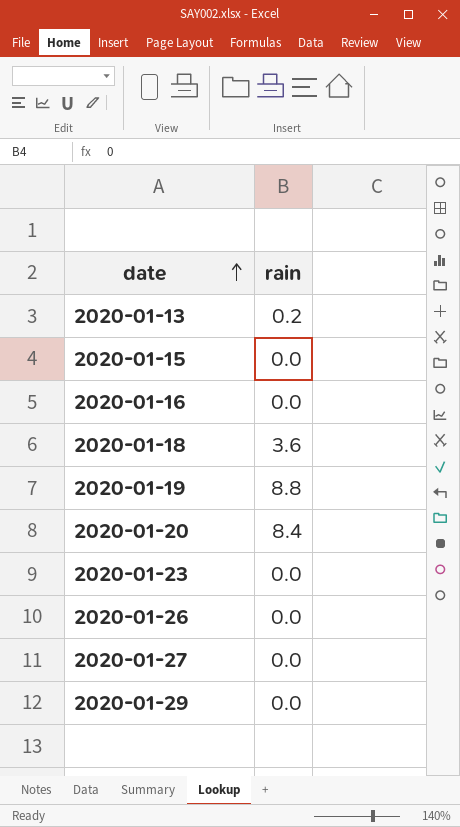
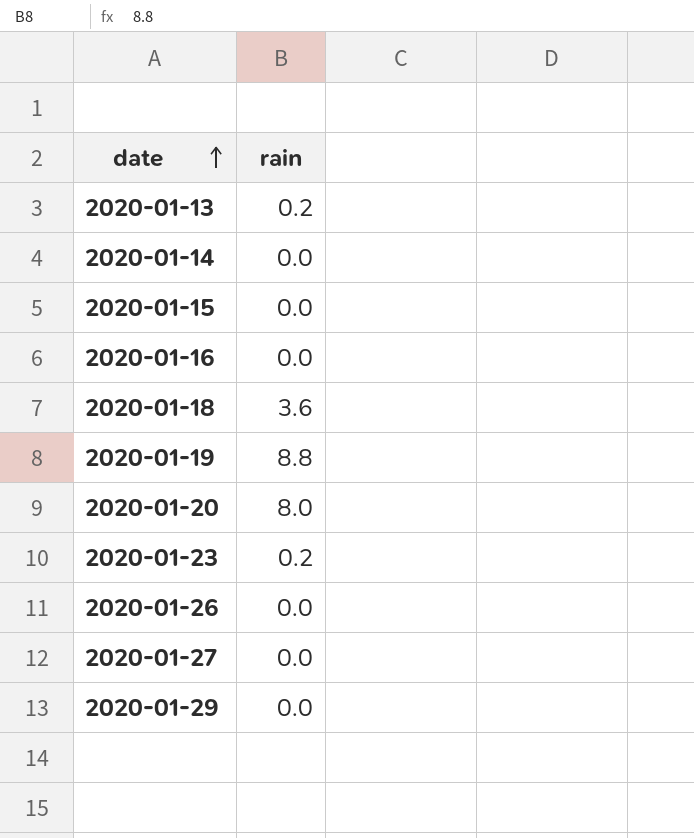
row 2020-01-14: none -> 0.0
2020-01-20 | rain: 8.4 -> 8.0
2020-01-23 | rain: 0.0 -> 0.2

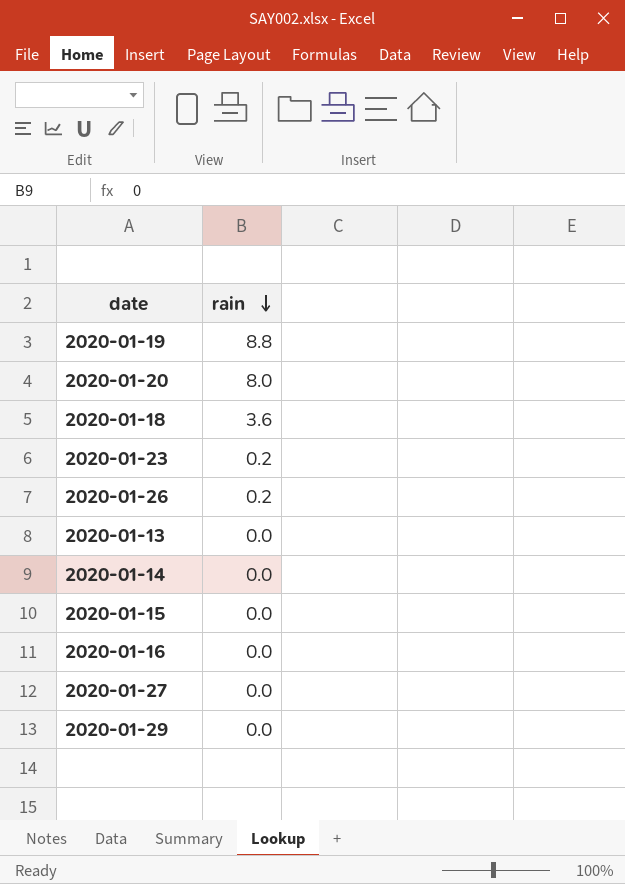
row order: date ascending -> rain descending
2020-01-26 | rain: 0.0 -> 0.2
2020-01-13 | rain: 0.2 -> 0.0

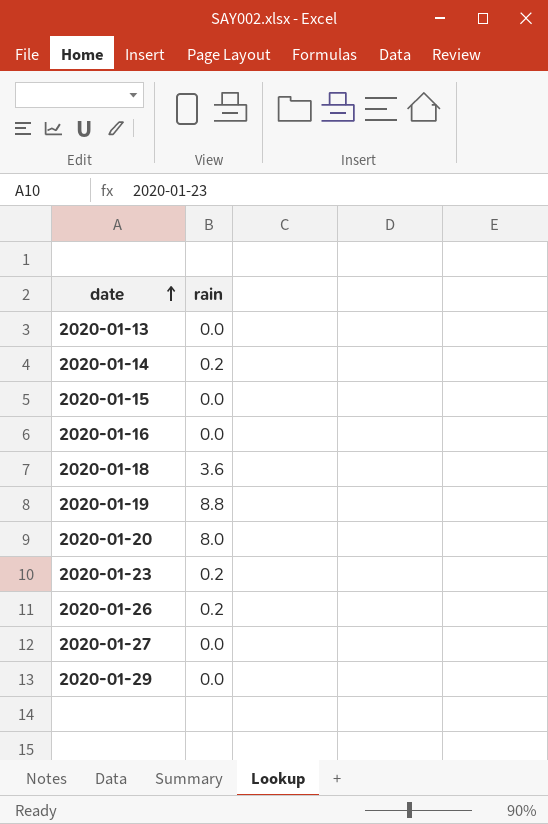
row order: rain descending -> date ascending
2020-01-14 | rain: 0.0 -> 0.2

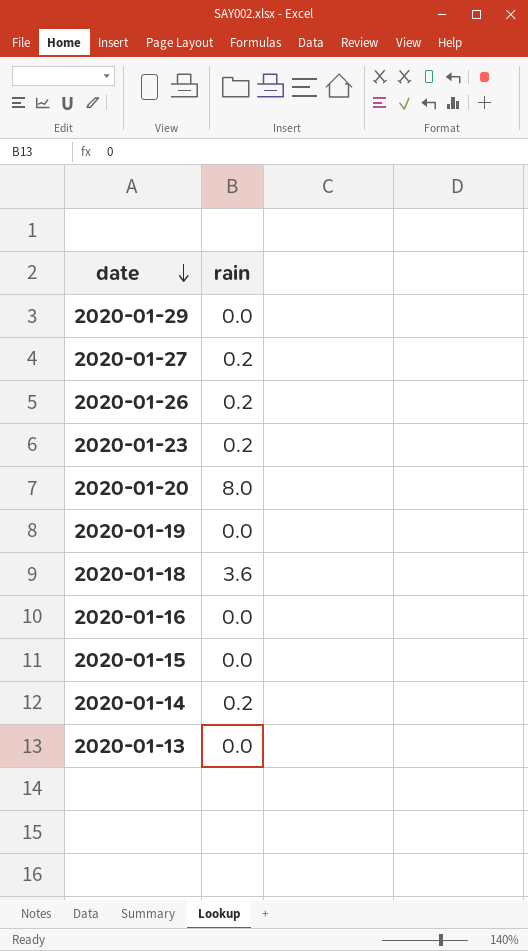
row order: date ascending -> date descending
2020-01-27 | rain: 0.0 -> 0.2
2020-01-19 | rain: 8.8 -> 0.0

